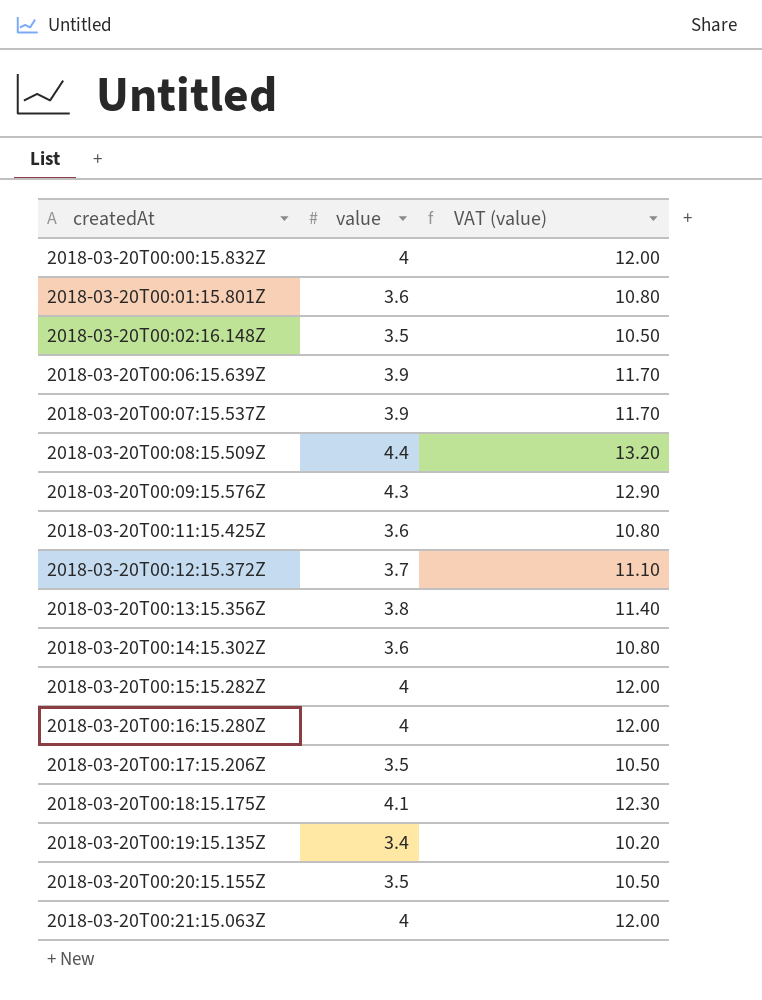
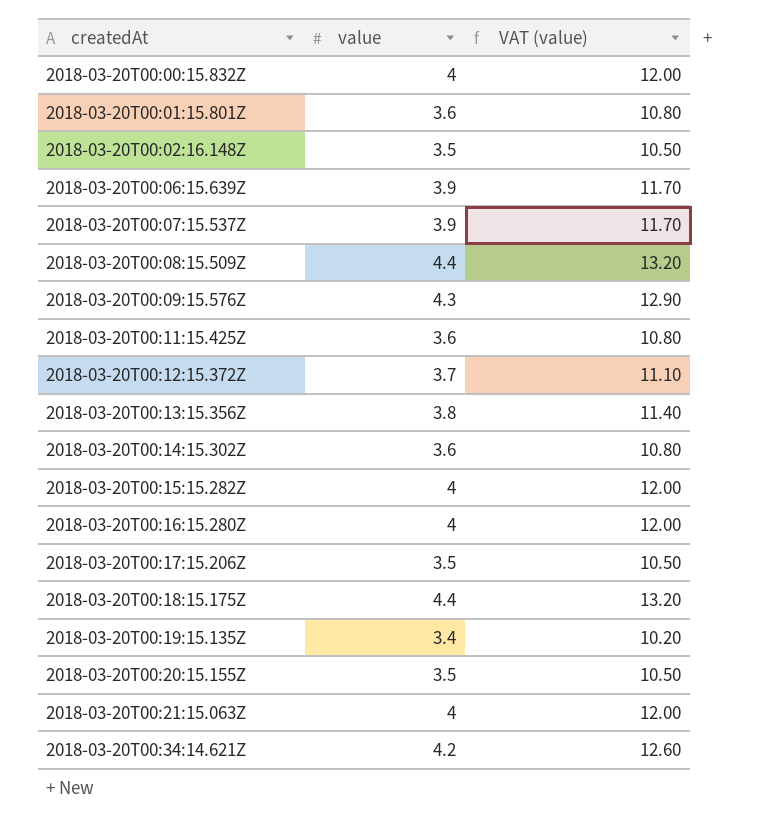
2018-03-20T00:18:15.175Z | value: 4.1 -> 4.4
2018-03-20T00:18:15.175Z | VAT (value): 12.30 -> 13.20
row 2018-03-20T00:34:14.621Z: none -> 4.2 | 12.60

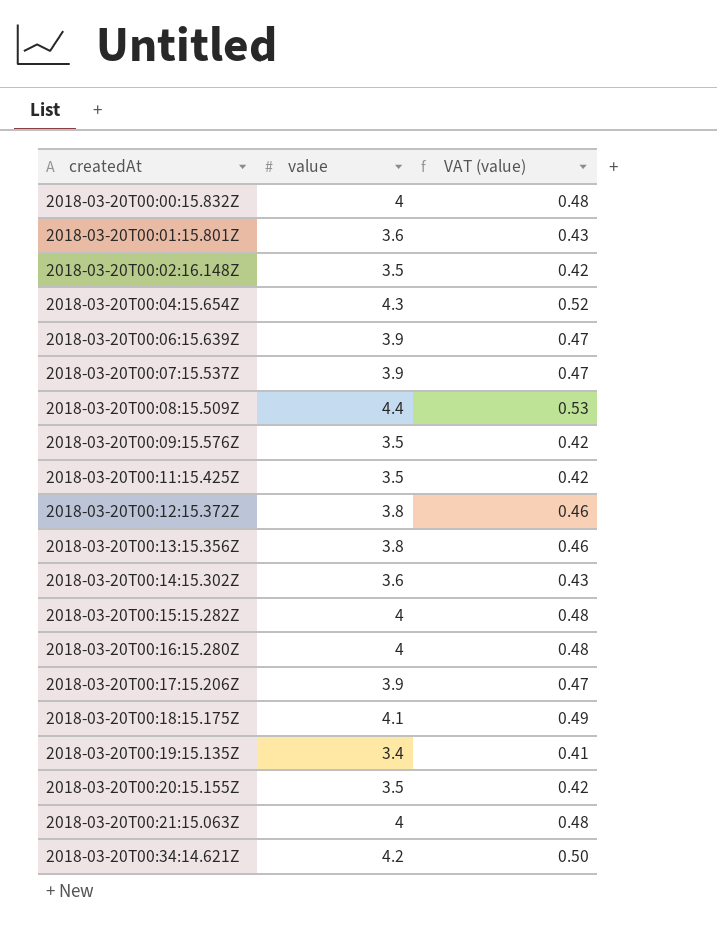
column VAT (value) | formula: [value] * 3 -> [value] * 0.12
row 2018-03-20T00:04:15.654Z: none -> 4.3 | 0.52
2018-03-20T00:09:15.576Z | value: 4.3 -> 3.5
2018-03-20T00:11:15.425Z | value: 3.6 -> 3.5
2018-03-20T00:12:15.372Z | value: 3.7 -> 3.8
2018-03-20T00:17:15.206Z | value: 3.5 -> 3.9
2018-03-20T00:18:15.175Z | value: 4.4 -> 4.1

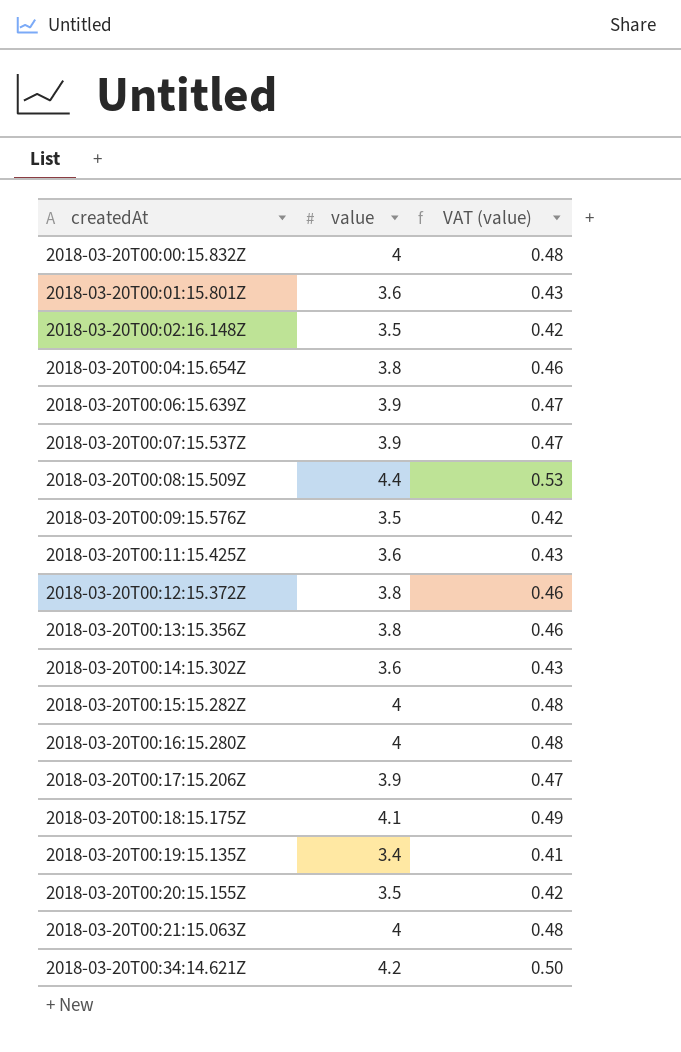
2018-03-20T00:04:15.654Z | value: 4.3 -> 3.8
2018-03-20T00:04:15.654Z | VAT (value): 0.52 -> 0.46
2018-03-20T00:11:15.425Z | value: 3.5 -> 3.6
2018-03-20T00:11:15.425Z | VAT (value): 0.42 -> 0.43

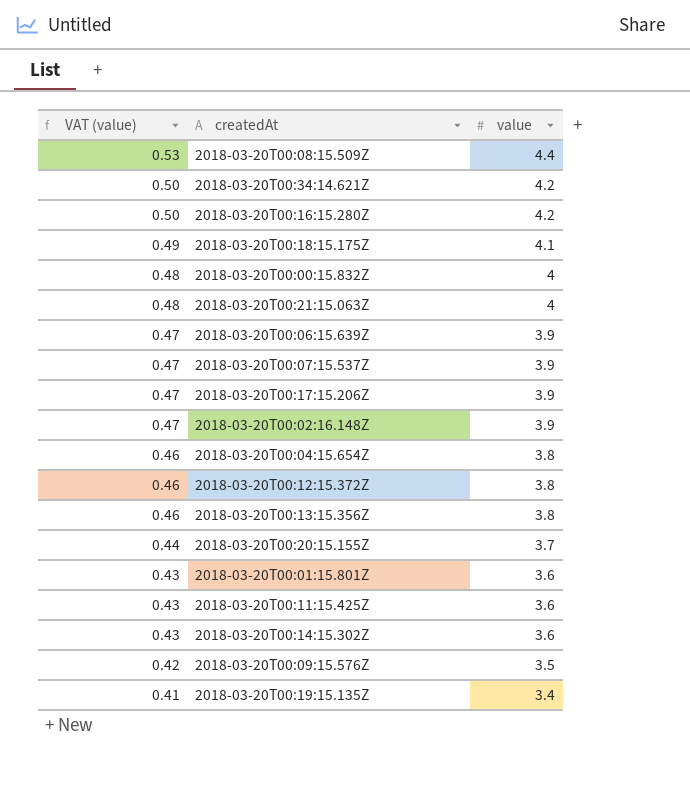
row order: createdAt ascending -> VAT (value) descending
column VAT (value) | position: 3 -> 1
row 2018-03-20T00:15:15.282Z: 4 | 0.48 -> none
2018-03-20T00:16:15.280Z | VAT (value): 0.48 -> 0.50
2018-03-20T00:16:15.280Z | value: 4 -> 4.2
2018-03-20T00:02:16.148Z | VAT (value): 0.42 -> 0.47
2018-03-20T00:02:16.148Z | value: 3.5 -> 3.9
2018-03-20T00:20:15.155Z | VAT (value): 0.42 -> 0.44
2018-03-20T00:20:15.155Z | value: 3.5 -> 3.7

